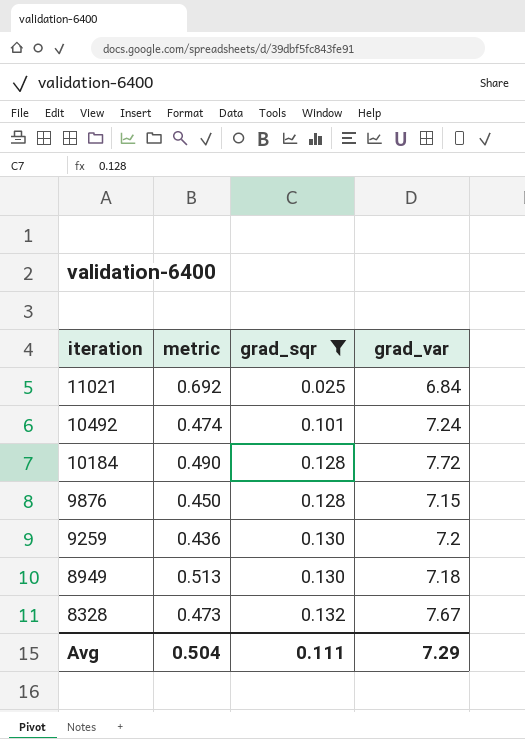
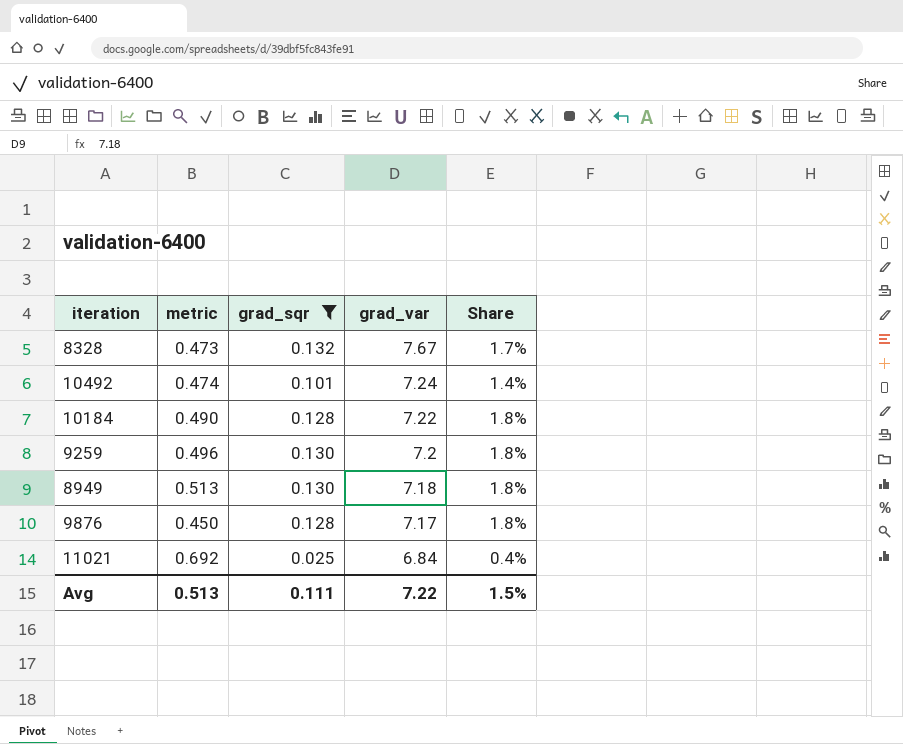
row order: iteration descending -> grad_var descending
column Share | formula: none -> [grad_sqr] / [grad_var]
10184 | grad_var: 7.72 -> 7.22
9259 | metric: 0.436 -> 0.496
9876 | grad_var: 7.15 -> 7.17
Avg | metric: 0.504 -> 0.513
Avg | grad_var: 7.29 -> 7.22

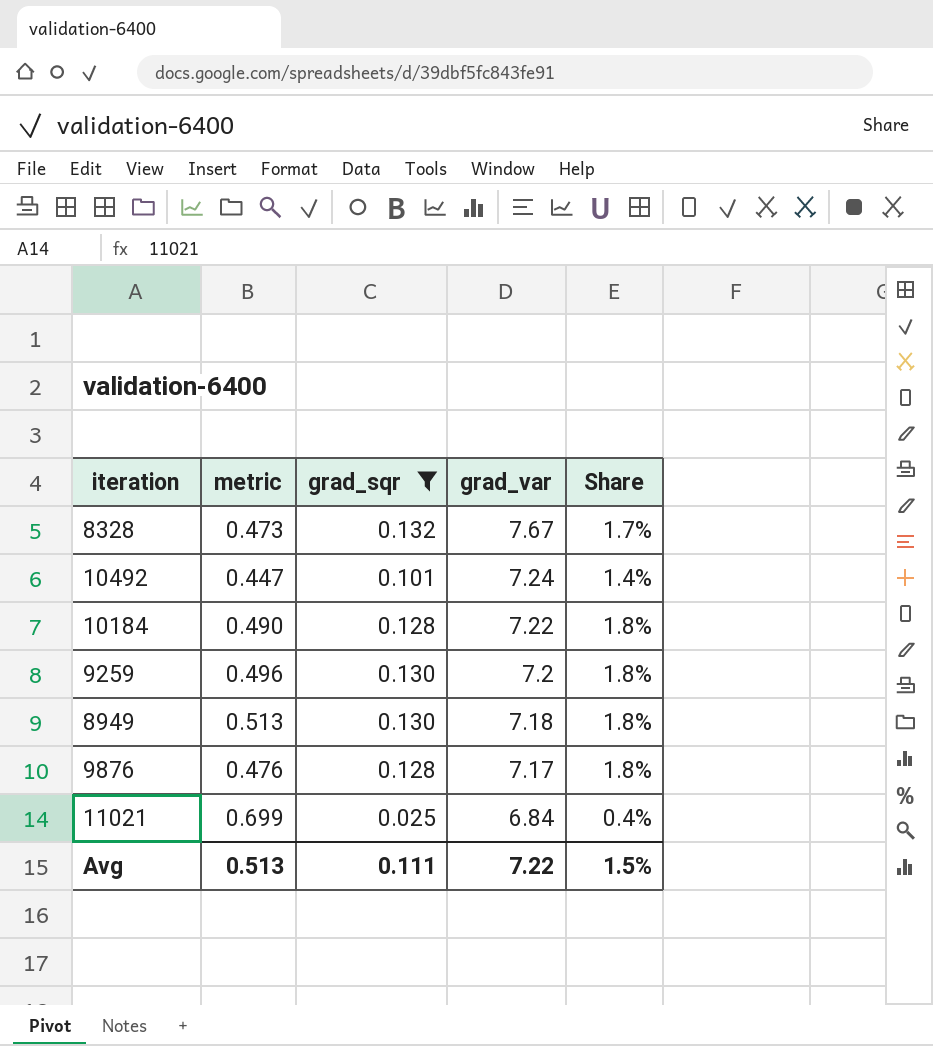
10492 | metric: 0.474 -> 0.447
9876 | metric: 0.450 -> 0.476
11021 | metric: 0.692 -> 0.699

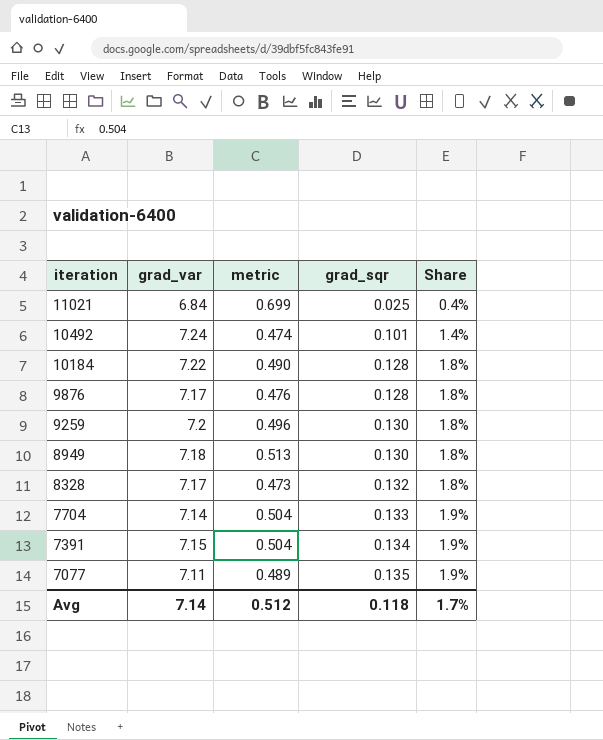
filter: grad_sqr <= 0.132 -> none
row order: grad_var descending -> iteration descending
column grad_var | position: 4 -> 2
10492 | metric: 0.447 -> 0.474
8328 | grad_var: 7.67 -> 7.17
8328 | Share: 1.7% -> 1.8%
Avg | grad_var: 7.22 -> 7.14
Avg | metric: 0.513 -> 0.512
Avg | grad_sqr: 0.111 -> 0.118
Avg | Share: 1.5% -> 1.7%

